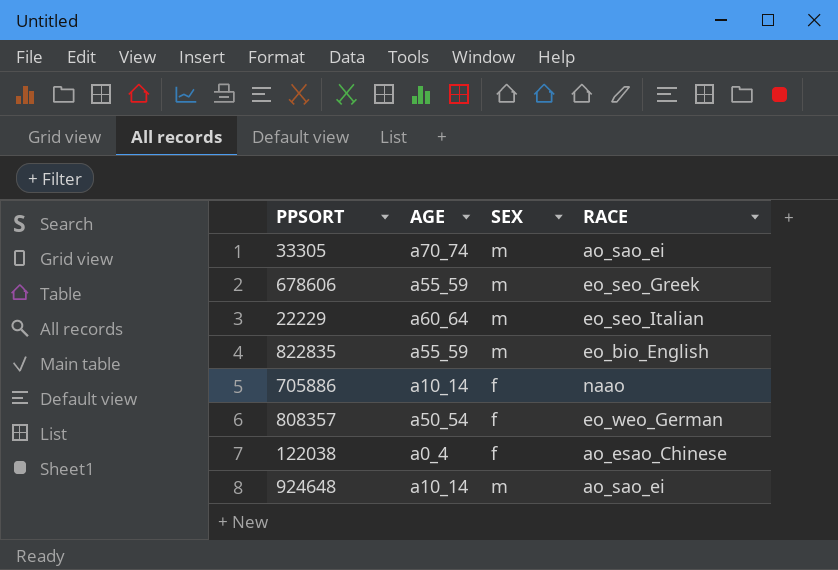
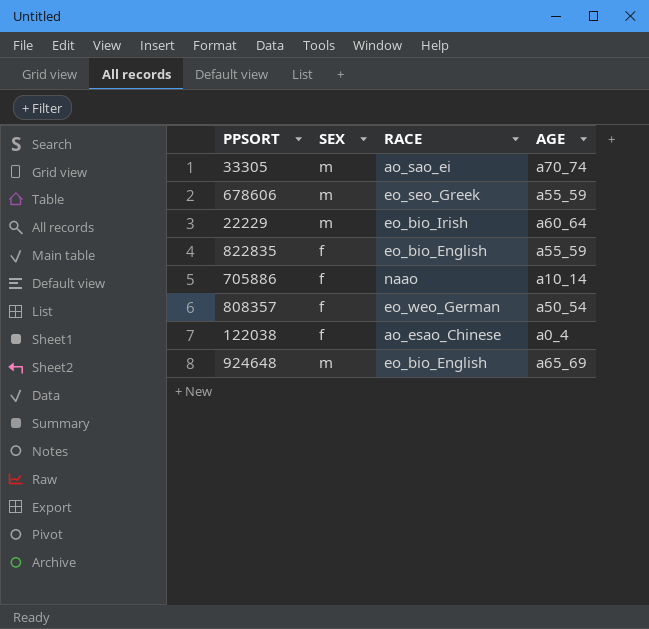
column AGE | position: 2 -> 4
22229 | RACE: eo_seo_Italian -> eo_bio_Irish
822835 | SEX: m -> f
924648 | RACE: ao_sao_ei -> eo_bio_English
924648 | AGE: a10_14 -> a65_69

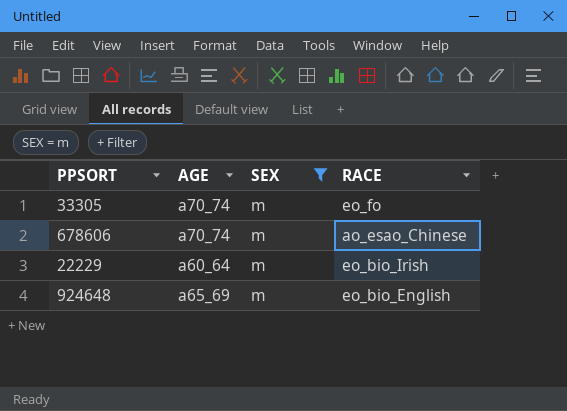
filter: none -> SEX = m
column AGE | position: 4 -> 2
33305 | RACE: ao_sao_ei -> eo_fo
678606 | AGE: a55_59 -> a70_74
678606 | RACE: eo_seo_Greek -> ao_esao_Chinese

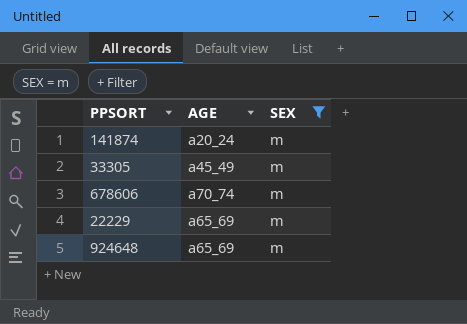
column RACE | position: 4 -> none
row 141874: none -> a20_24 | m
33305 | AGE: a70_74 -> a45_49
22229 | AGE: a60_64 -> a65_69

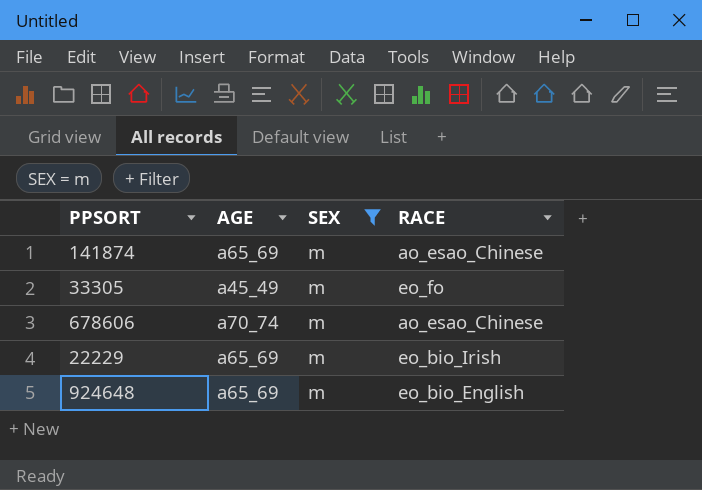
column RACE | position: none -> 4
141874 | AGE: a20_24 -> a65_69

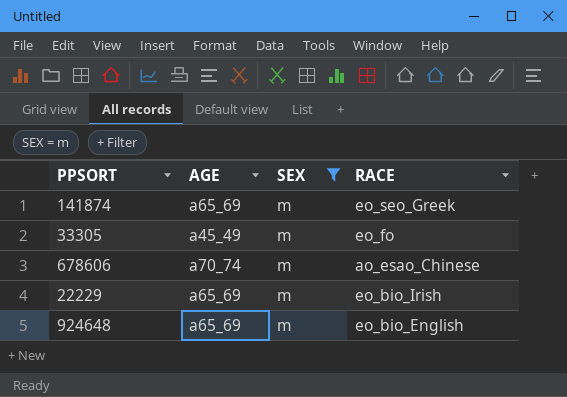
141874 | RACE: ao_esao_Chinese -> eo_seo_Greek

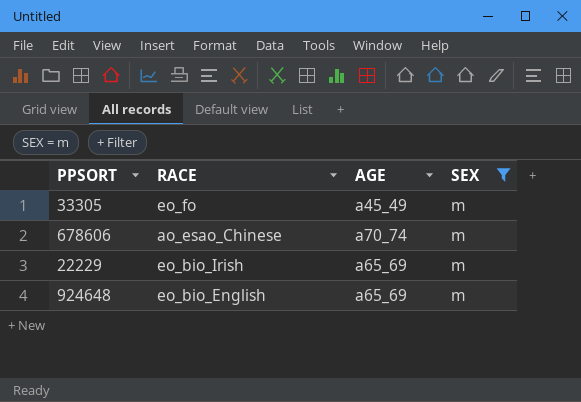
column RACE | position: 4 -> 2
row 141874: a65_69 | m | eo_seo_Greek -> none

